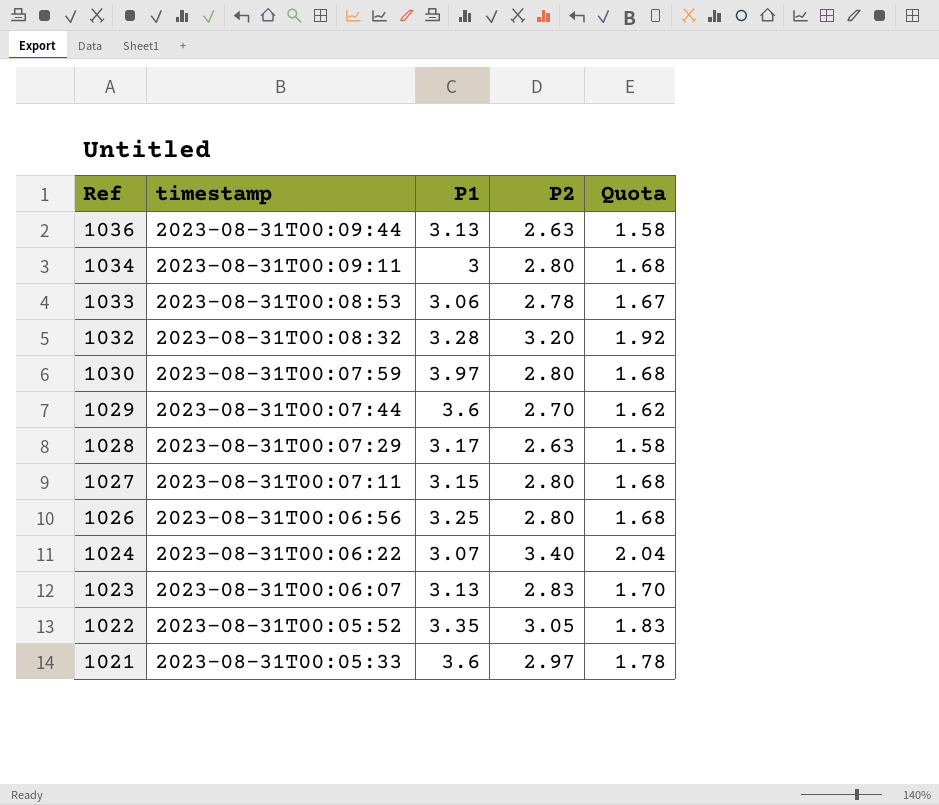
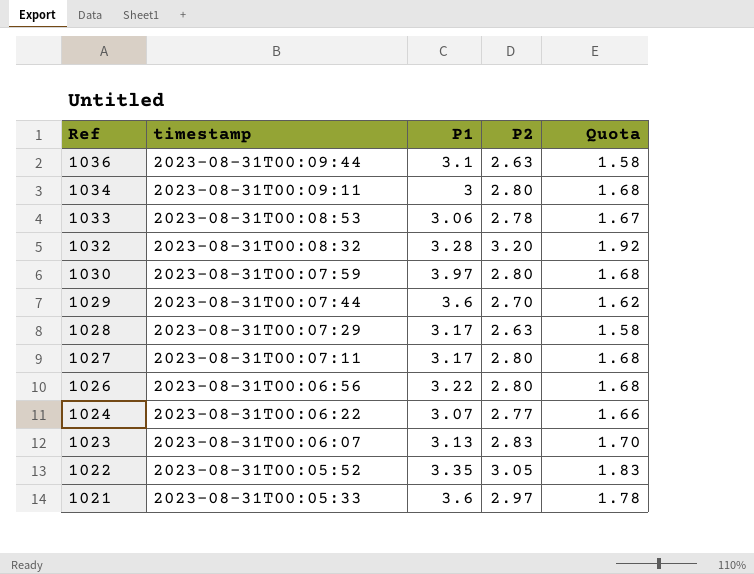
1036 | P1: 3.13 -> 3.1
1027 | P1: 3.15 -> 3.17
1026 | P1: 3.25 -> 3.22
1024 | P2: 3.40 -> 2.77
1024 | Quota: 2.04 -> 1.66

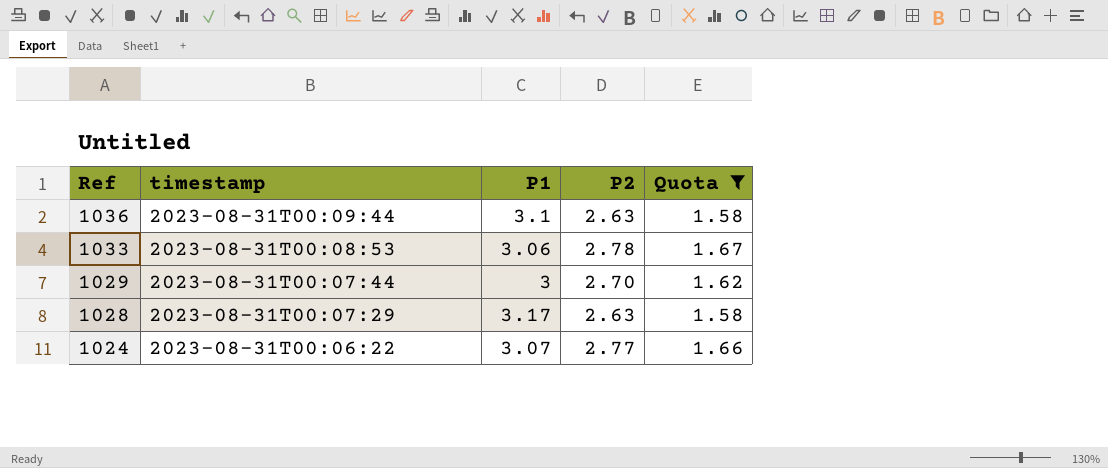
filter: none -> Quota <= 1.67
1029 | P1: 3.6 -> 3

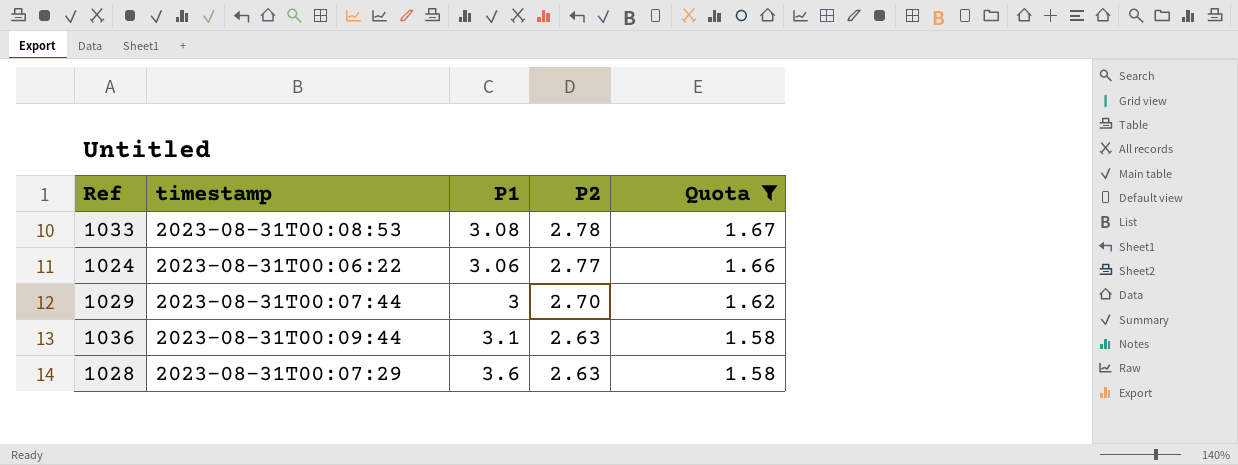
row order: Ref descending -> P2 descending
1033 | P1: 3.06 -> 3.08
1024 | P1: 3.07 -> 3.06
1028 | P1: 3.17 -> 3.6

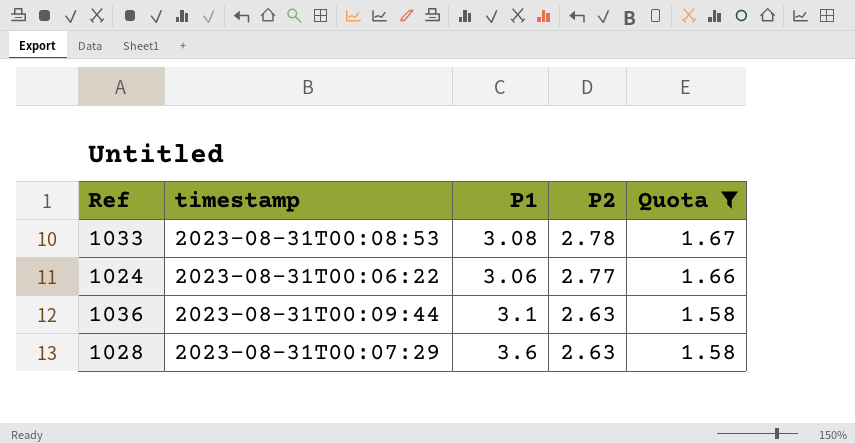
row 1029: 2023-08-31T00:07:44 | 3 | 2.70 | 1.62 -> none

